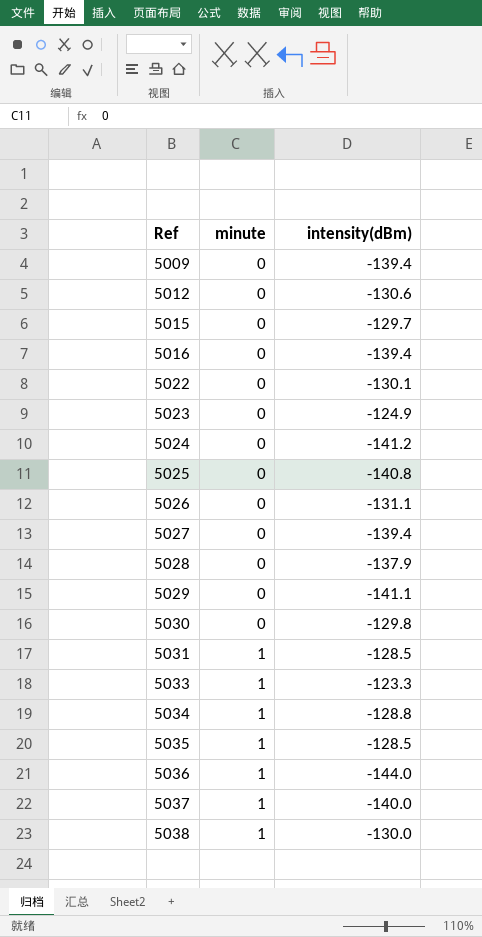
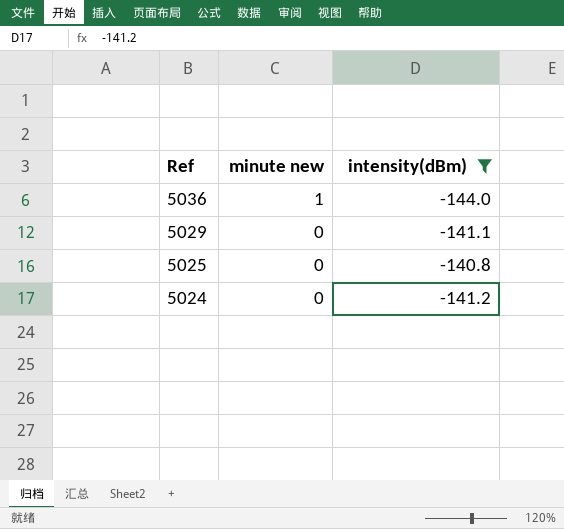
filter: none -> intensity(dBm) <= -140.8
row order: Ref ascending -> Ref descending
column name: minute -> minute new

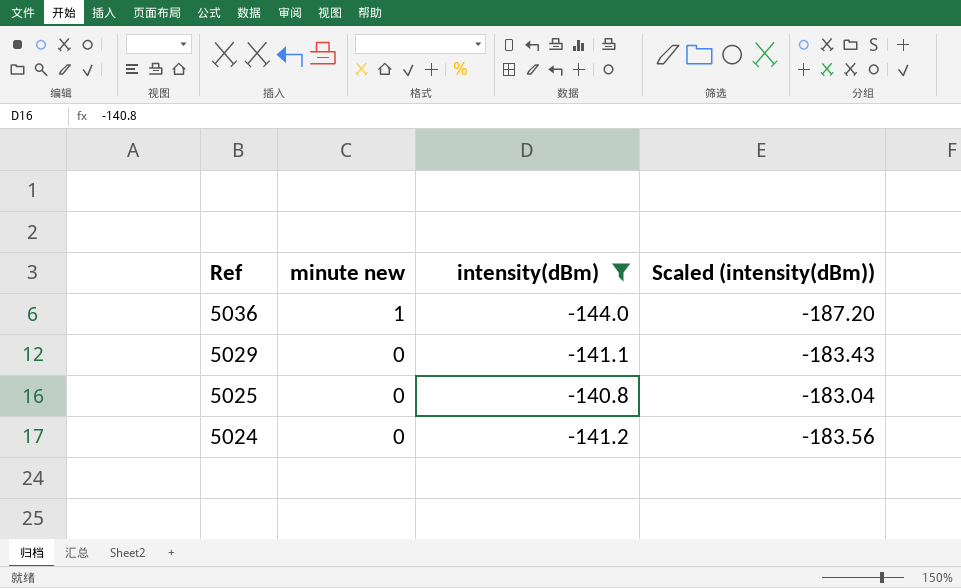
column Scaled (intensity(dBm)) | formula: none -> [intensity(dBm)] * 1.3

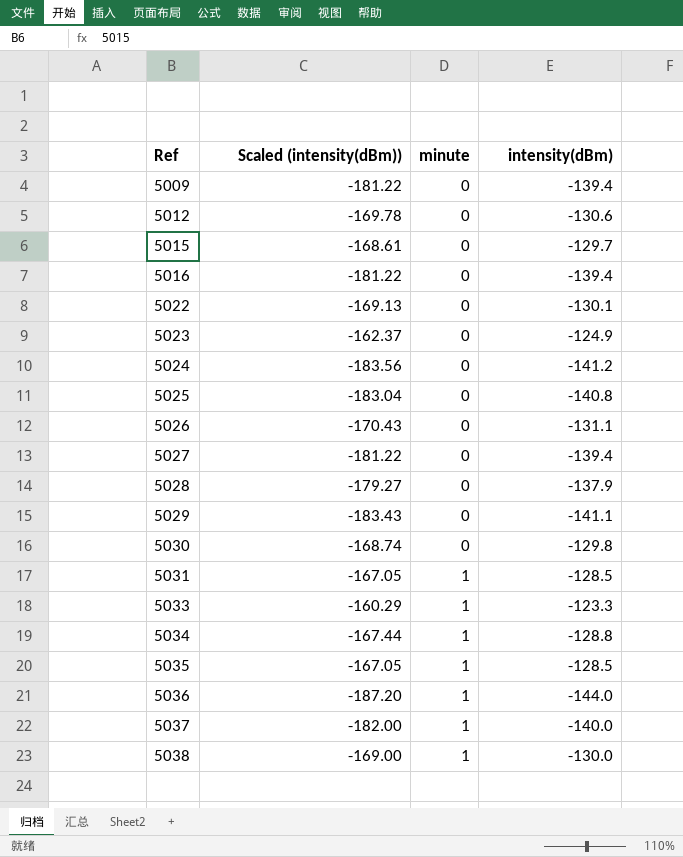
filter: intensity(dBm) <= -140.8 -> none
row order: Ref descending -> Ref ascending
column Scaled (intensity(dBm)) | position: 4 -> 2
column name: minute new -> minute

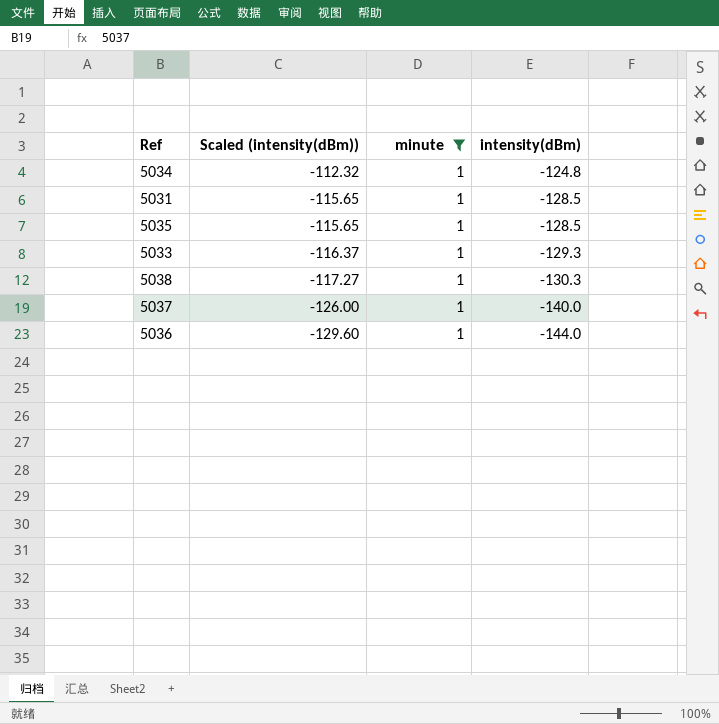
filter: none -> minute = 1
row order: Ref ascending -> Scaled (intensity(dBm)) descending
column Scaled (intensity(dBm)) | formula: [intensity(dBm)] * 1.3 -> [intensity(dBm)] * 0.9
5034 | intensity(dBm): -128.8 -> -124.8
5033 | intensity(dBm): -123.3 -> -129.3
5038 | intensity(dBm): -130.0 -> -130.3

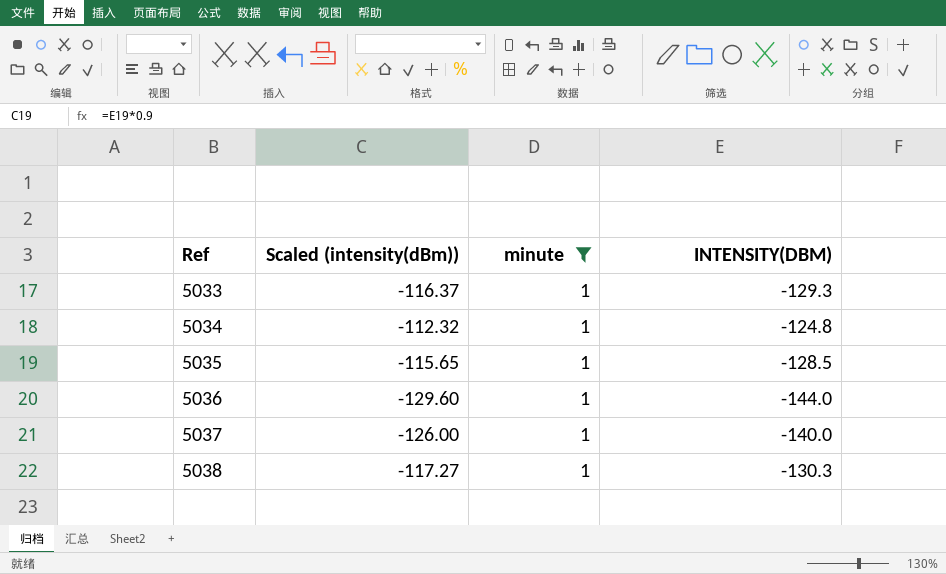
row order: Scaled (intensity(dBm)) descending -> Ref ascending
column name: intensity(dBm) -> INTENSITY(DBM)
row 5031: -115.65 | 1 | -128.5 -> none

